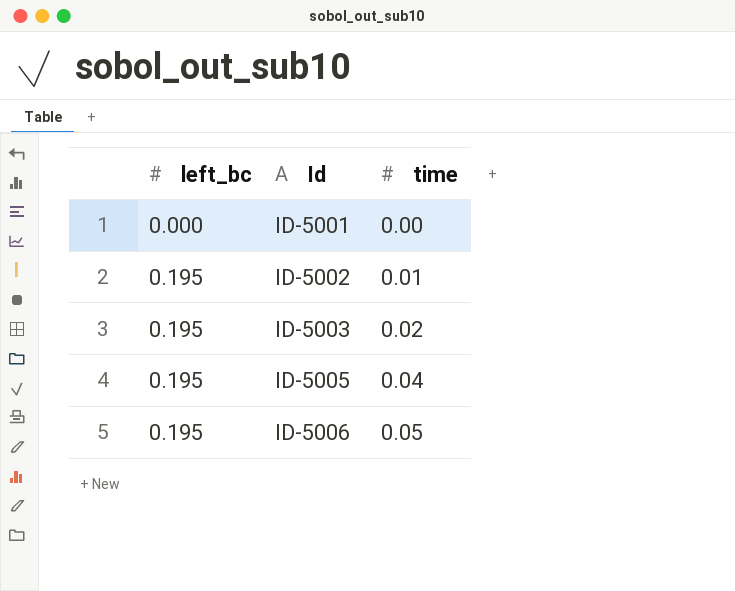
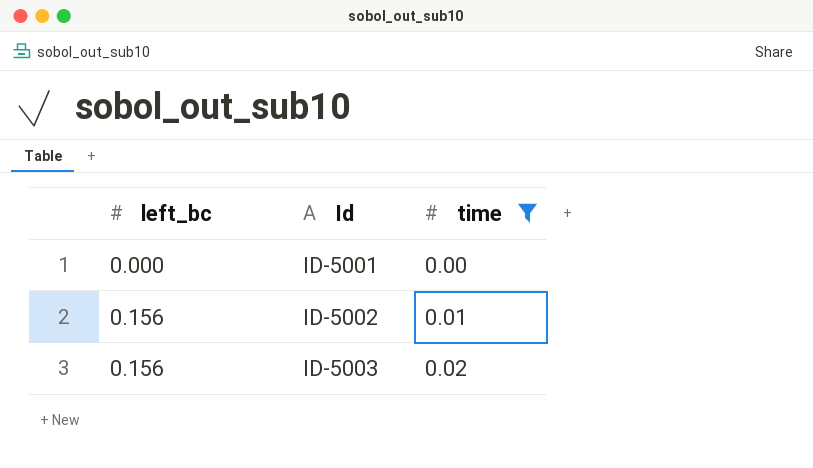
filter: none -> time <= 0.02
ID-5002 | left_bc: 0.195 -> 0.156
ID-5003 | left_bc: 0.195 -> 0.156

